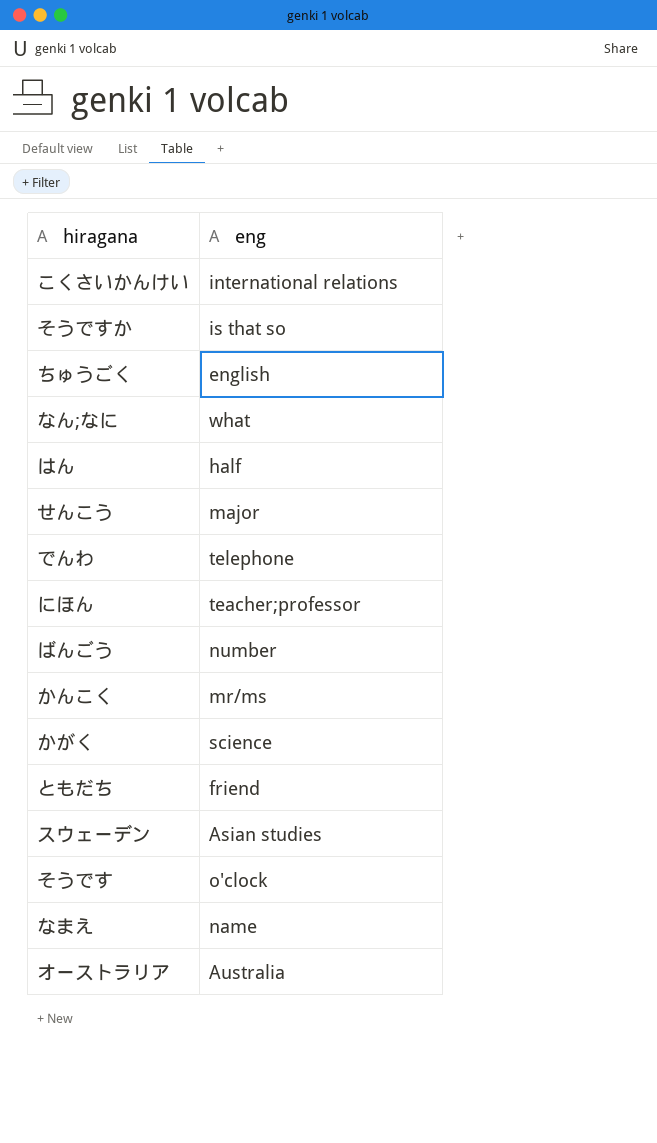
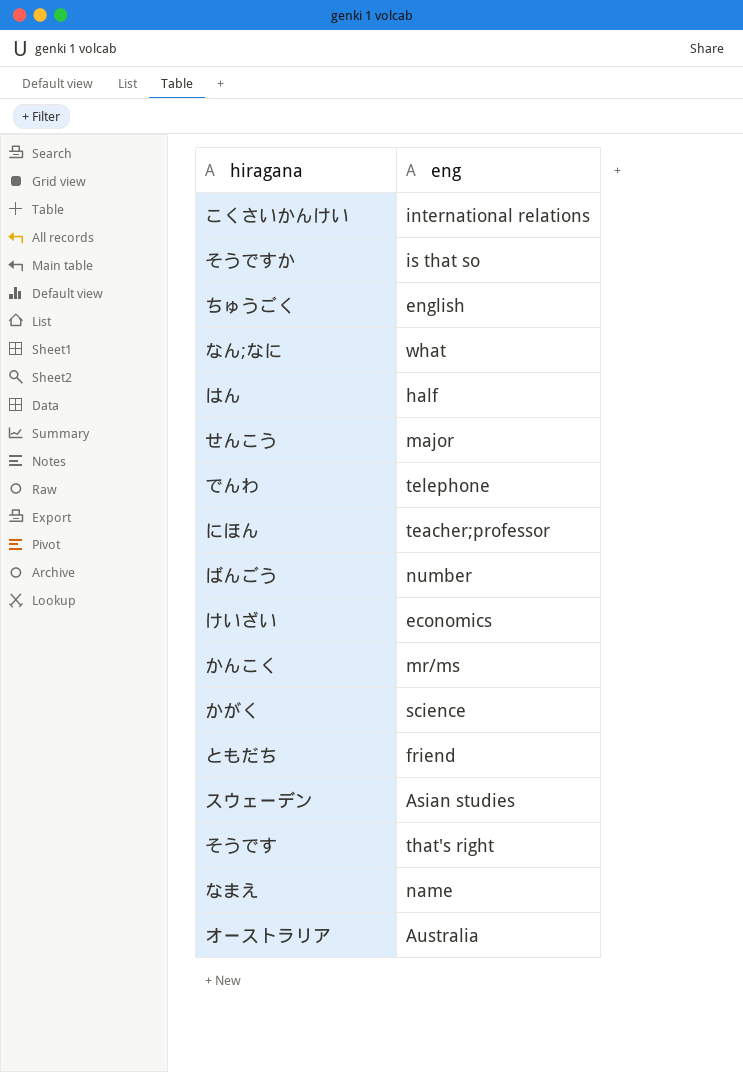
row けいざい: none -> economics
そうです | eng: o'clock -> that's right

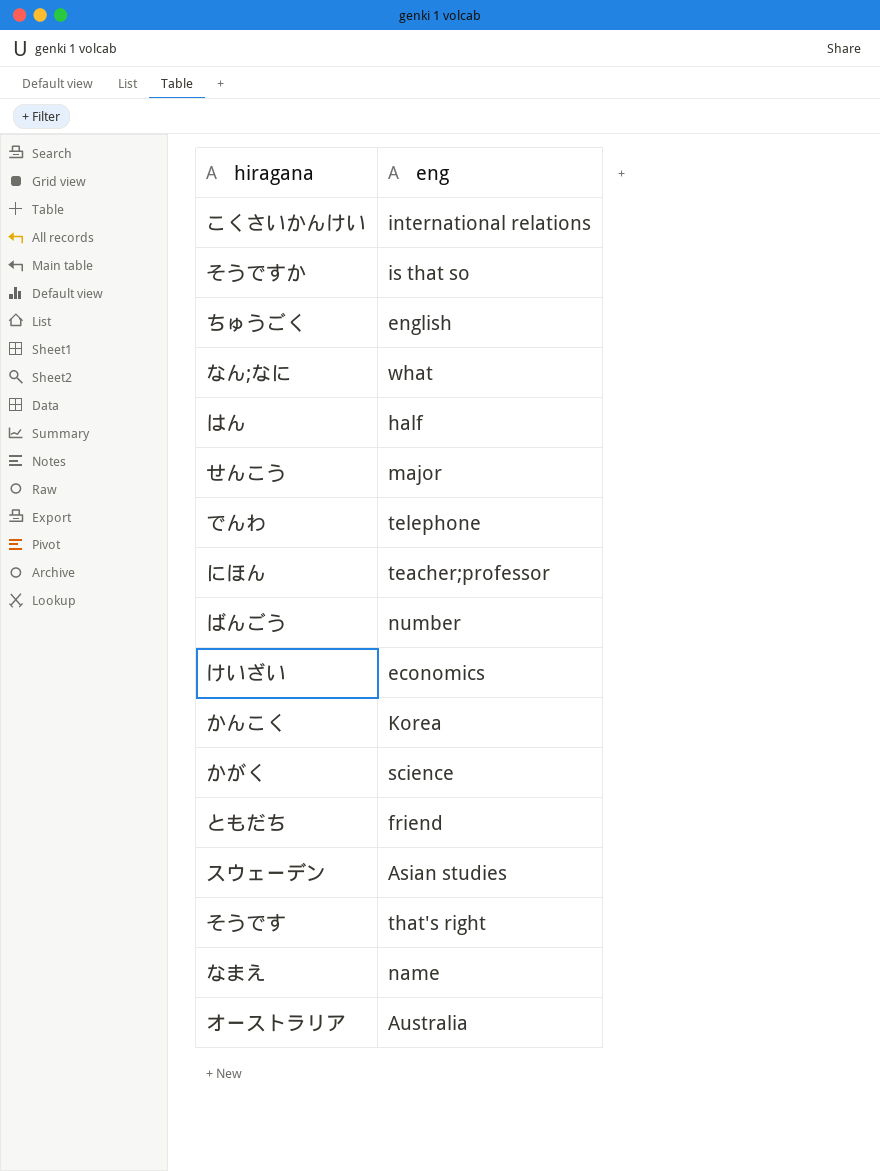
かんこく | eng: mr/ms -> Korea

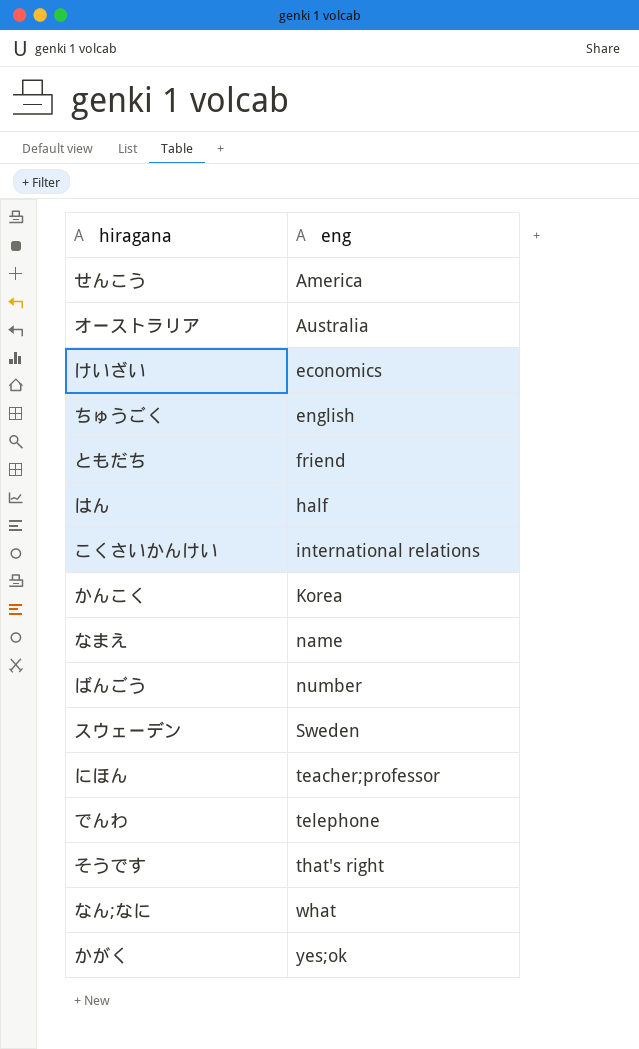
row order: none -> eng ascending
row そうですか: is that so -> none
せんこう | eng: major -> America
スウェーデン | eng: Asian studies -> Sweden
かがく | eng: science -> yes;ok

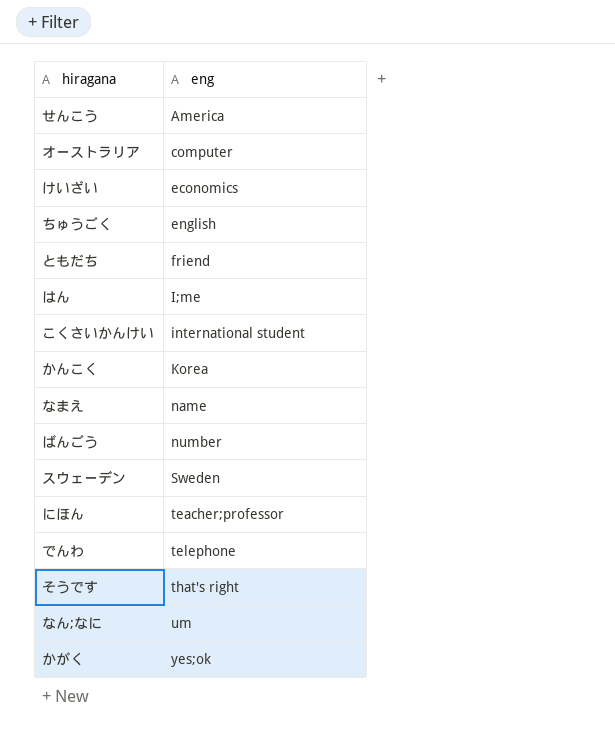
オーストラリア | eng: Australia -> computer
はん | eng: half -> I;me
こくさいかんけい | eng: international relations -> international student
なん;なに | eng: what -> um

